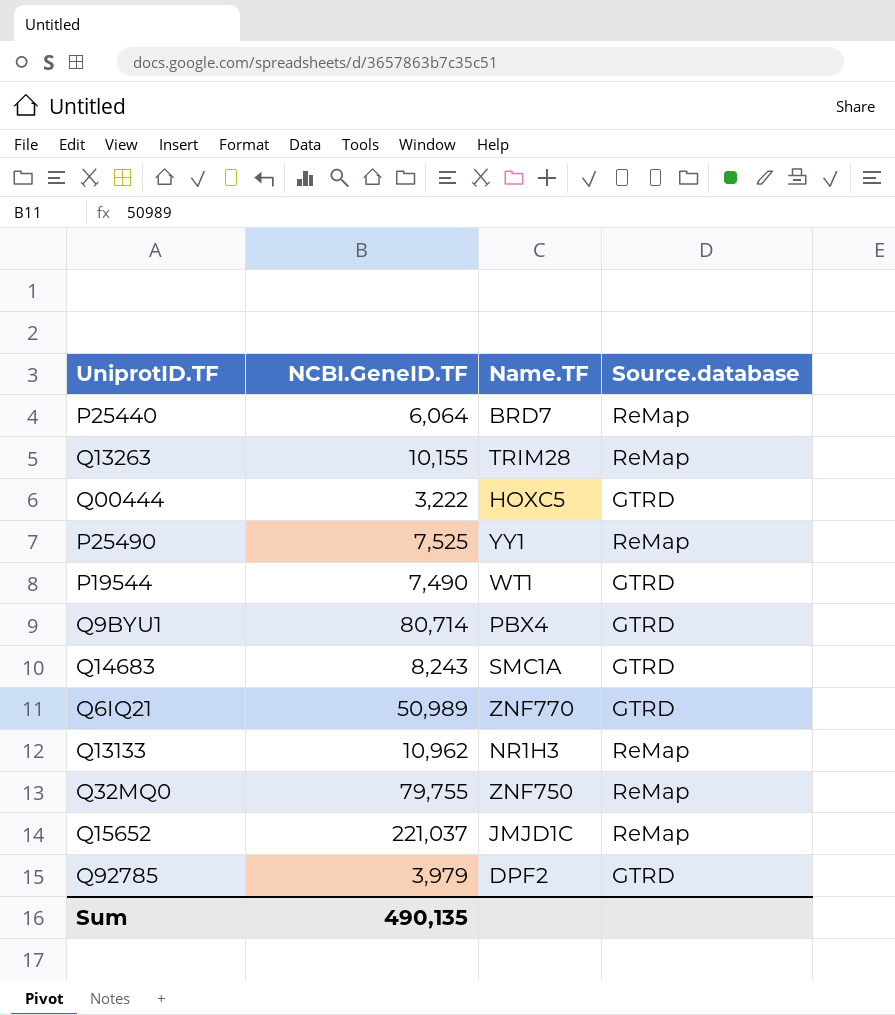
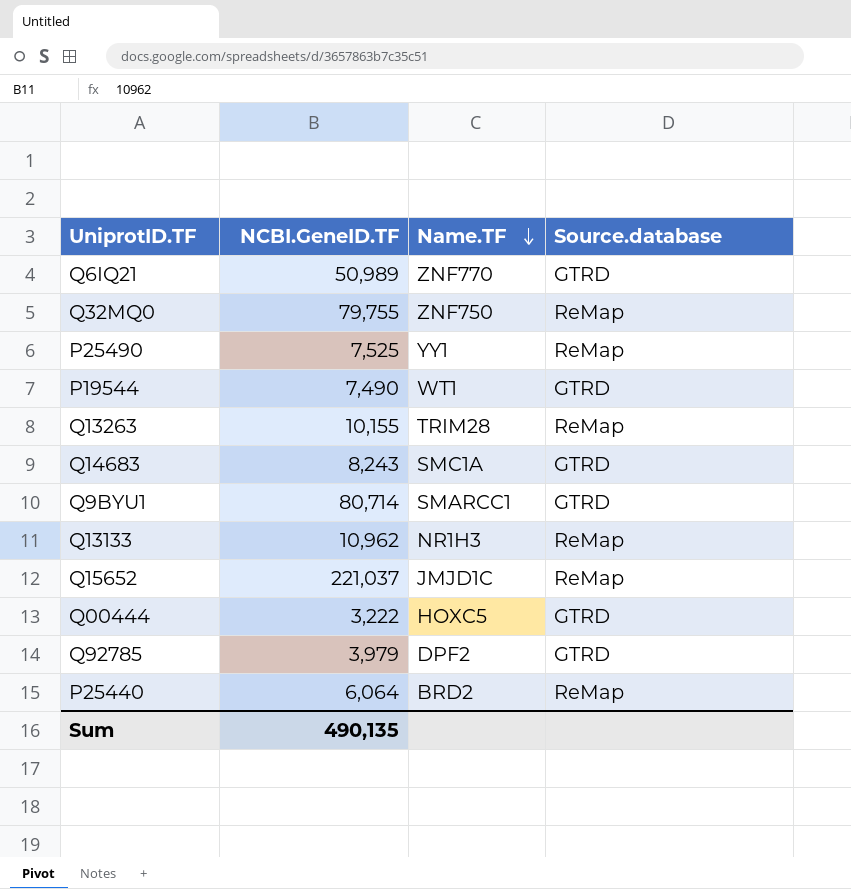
row order: none -> Name.TF descending
Q9BYU1 | Name.TF: PBX4 -> SMARCC1
P25440 | Name.TF: BRD7 -> BRD2

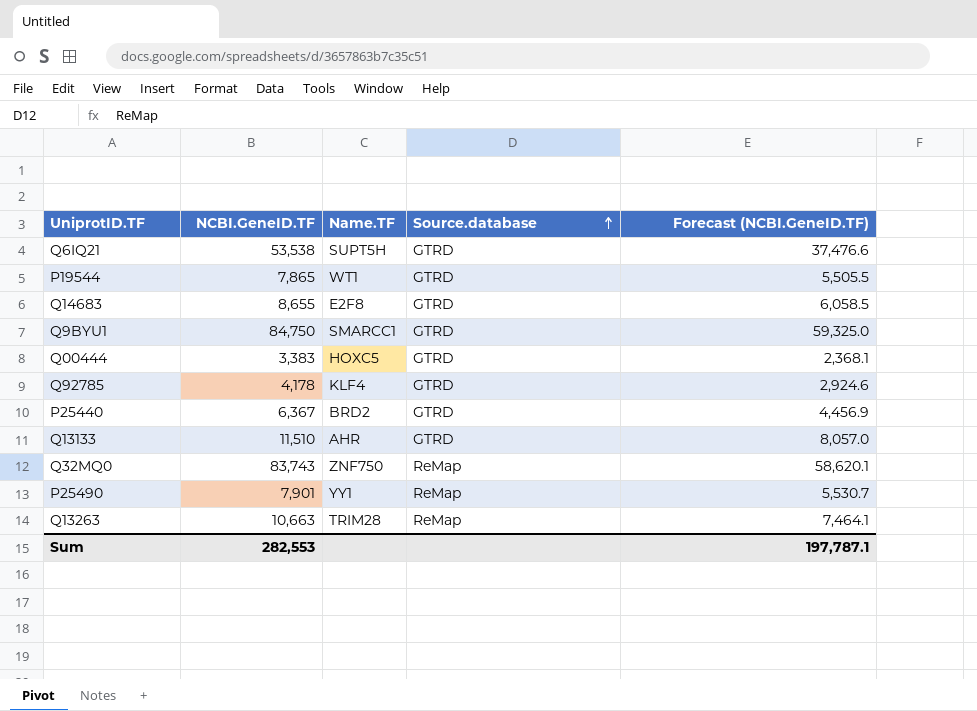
row order: Name.TF descending -> Source.database ascending
column Forecast (NCBI.GeneID.TF) | formula: none -> [NCBI.GeneID.TF] * 0.7
row Q15652: 221,037 | JMJD1C | ReMap -> none
Q6IQ21 | NCBI.GeneID.TF: 50,989 -> 53,538
Q6IQ21 | Name.TF: ZNF770 -> SUPT5H
P19544 | NCBI.GeneID.TF: 7,490 -> 7,865
Q14683 | NCBI.GeneID.TF: 8,243 -> 8,655
Q14683 | Name.TF: SMC1A -> E2F8
Q9BYU1 | NCBI.GeneID.TF: 80,714 -> 84,750
Q00444 | NCBI.GeneID.TF: 3,222 -> 3,383
Q92785 | NCBI.GeneID.TF: 3,979 -> 4,178
Q92785 | Name.TF: DPF2 -> KLF4
P25440 | NCBI.GeneID.TF: 6,064 -> 6,367
P25440 | Source.database: ReMap -> GTRD
Q13133 | NCBI.GeneID.TF: 10,962 -> 11,510
Q13133 | Name.TF: NR1H3 -> AHR
Q13133 | Source.database: ReMap -> GTRD
Q32MQ0 | NCBI.GeneID.TF: 79,755 -> 83,743
P25490 | NCBI.GeneID.TF: 7,525 -> 7,901
Q13263 | NCBI.GeneID.TF: 10,155 -> 10,663
Sum | NCBI.GeneID.TF: 490,135 -> 282,553

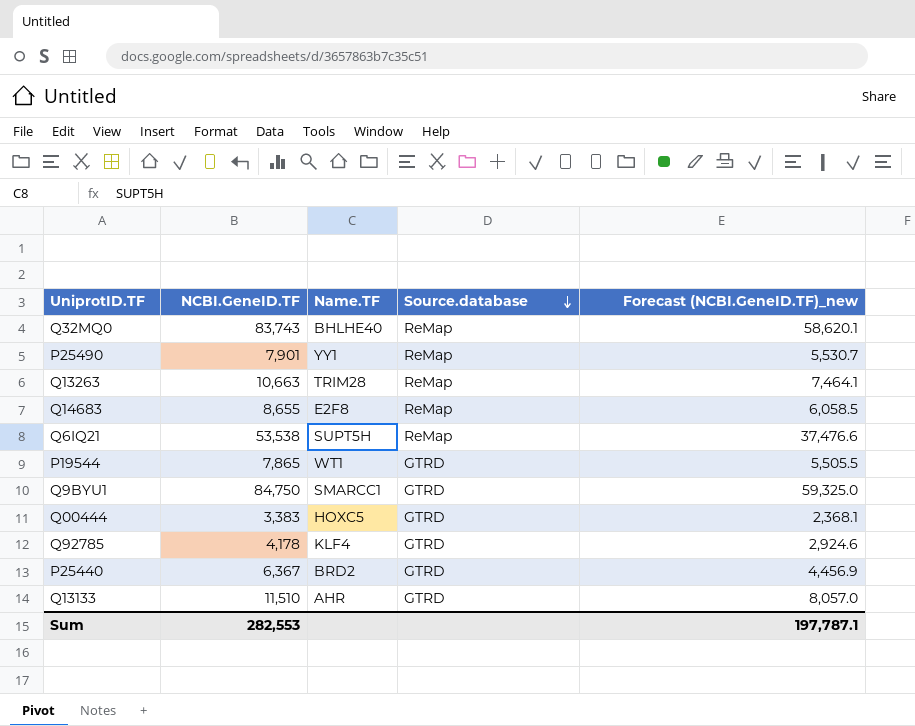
row order: Source.database ascending -> Source.database descending
column name: Forecast (NCBI.GeneID.TF) -> Forecast (NCBI.GeneID.TF)_new
Q32MQ0 | Name.TF: ZNF750 -> BHLHE40
Q14683 | Source.database: GTRD -> ReMap
Q6IQ21 | Source.database: GTRD -> ReMap

